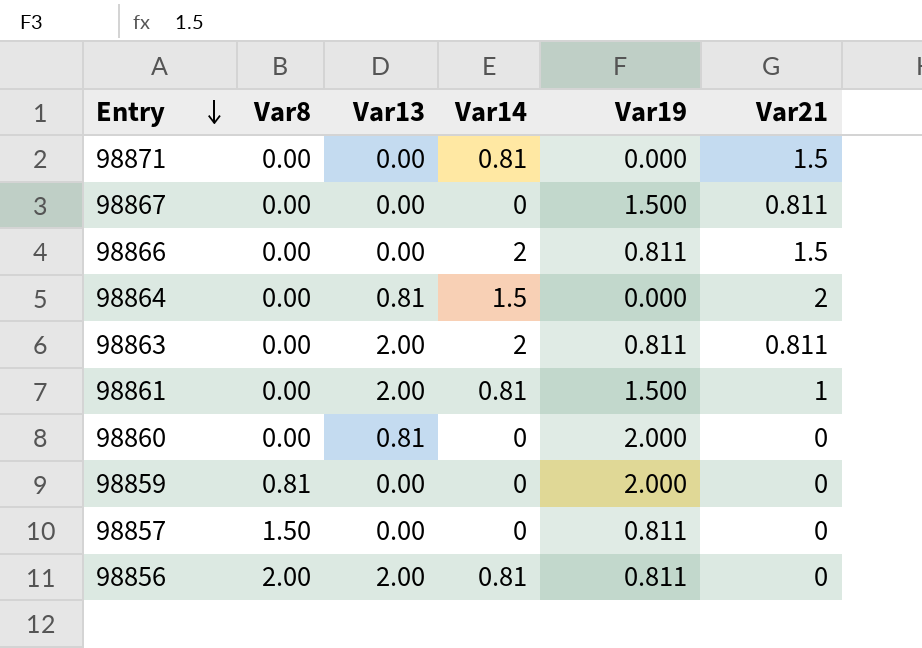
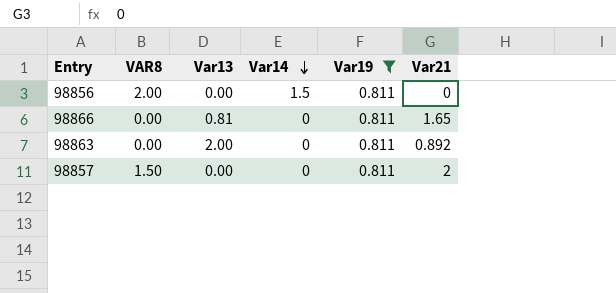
filter: none -> Var19 = 0.811
row order: Entry descending -> Var14 descending
column name: Var8 -> VAR8
98856 | Var13: 2.00 -> 0.00
98856 | Var14: 0.81 -> 1.5
98866 | Var13: 0.00 -> 0.81
98866 | Var14: 2 -> 0
98866 | Var21: 1.5 -> 1.65
98863 | Var14: 2 -> 0
98863 | Var21: 0.811 -> 0.892
98857 | Var21: 0 -> 2

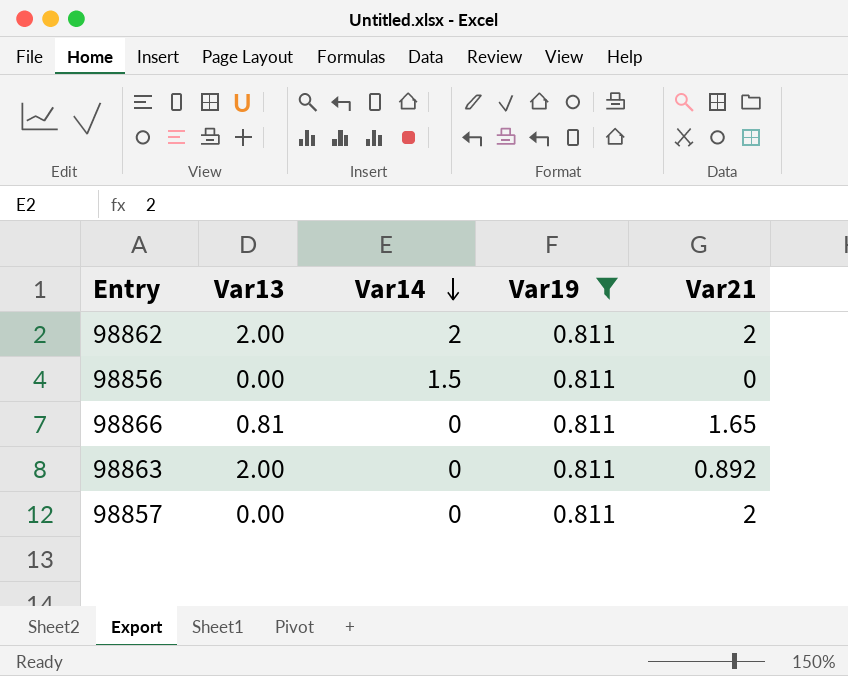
column VAR8 | position: 2 -> none
row 98862: none -> 2.00 | 2 | 0.811 | 2

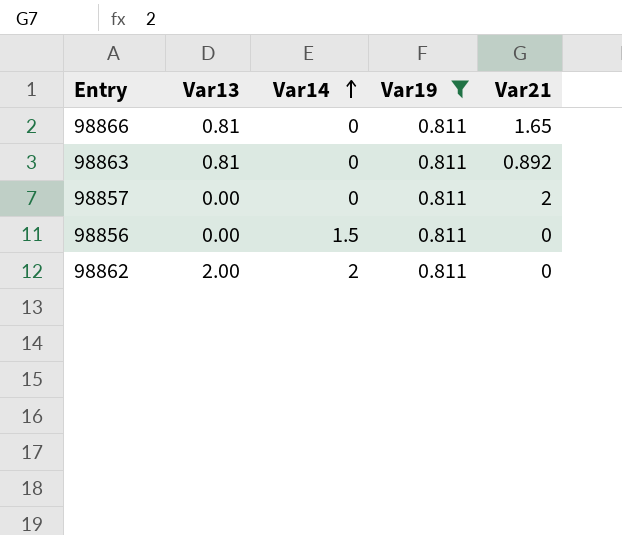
row order: Var14 descending -> Var14 ascending
98863 | Var13: 2.00 -> 0.81
98862 | Var21: 2 -> 0

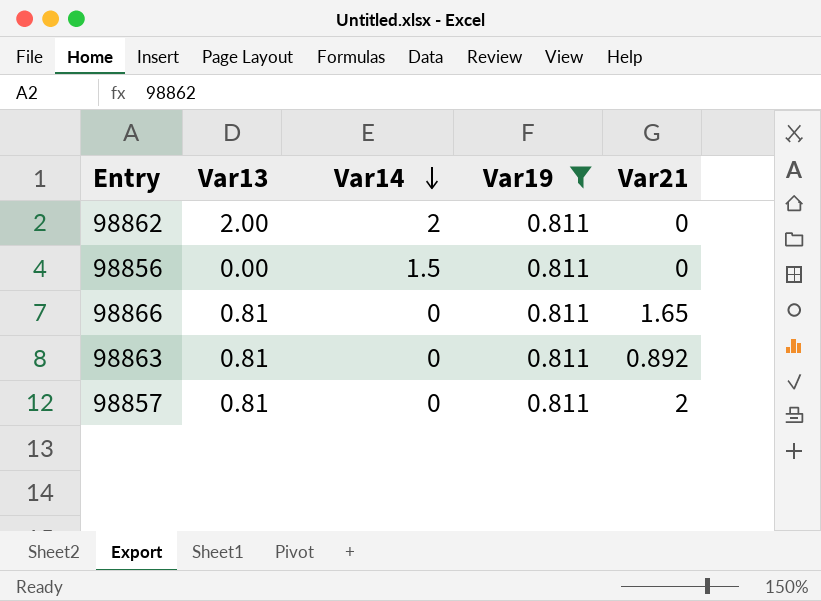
row order: Var14 ascending -> Var14 descending
98857 | Var13: 0.00 -> 0.81

